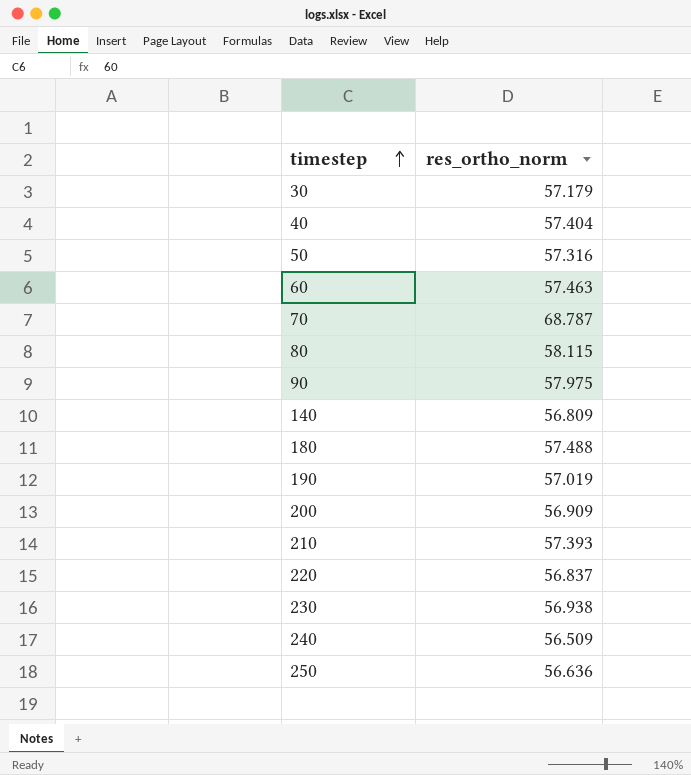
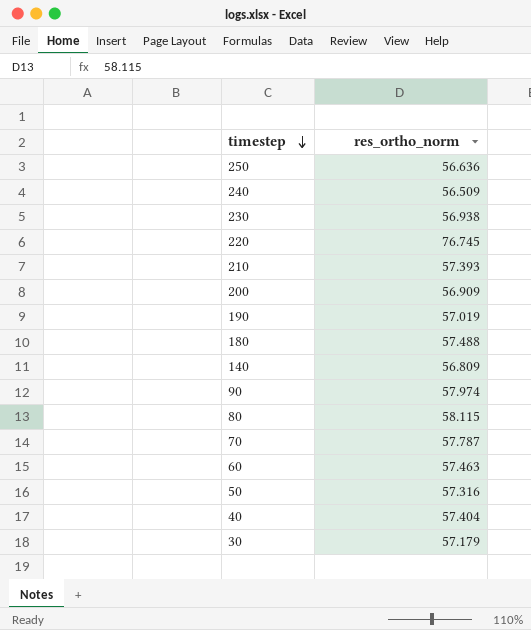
row order: timestep ascending -> timestep descending
220 | res_ortho_norm: 56.837 -> 76.745
90 | res_ortho_norm: 57.975 -> 57.974
70 | res_ortho_norm: 68.787 -> 57.787

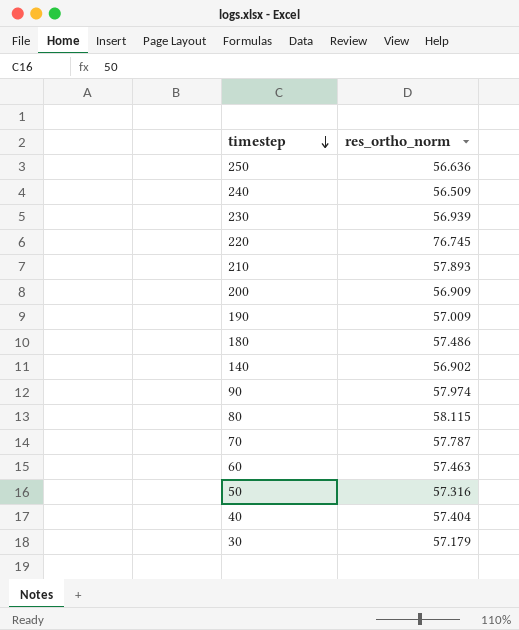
230 | res_ortho_norm: 56.938 -> 56.939
210 | res_ortho_norm: 57.393 -> 57.893
190 | res_ortho_norm: 57.019 -> 57.009
180 | res_ortho_norm: 57.488 -> 57.486
140 | res_ortho_norm: 56.809 -> 56.902

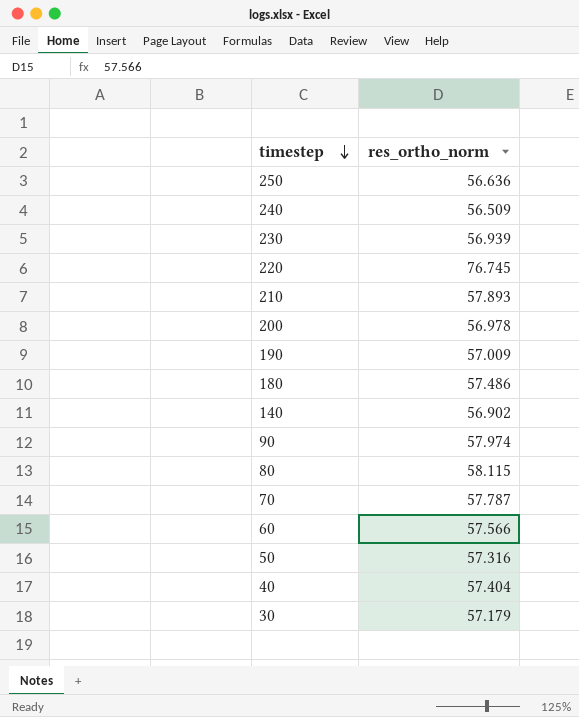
200 | res_ortho_norm: 56.909 -> 56.978
60 | res_ortho_norm: 57.463 -> 57.566

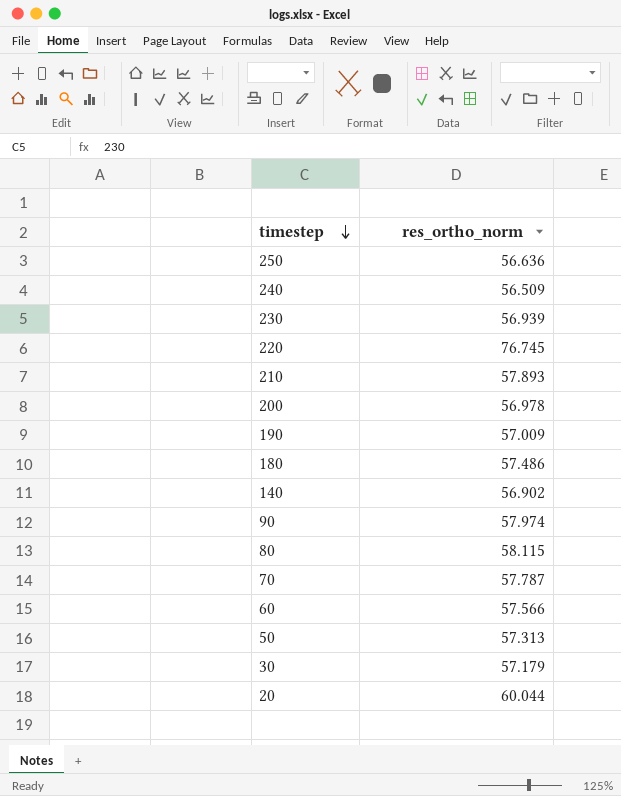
row 40: 57.404 -> none
50 | res_ortho_norm: 57.316 -> 57.313
row 20: none -> 60.044

